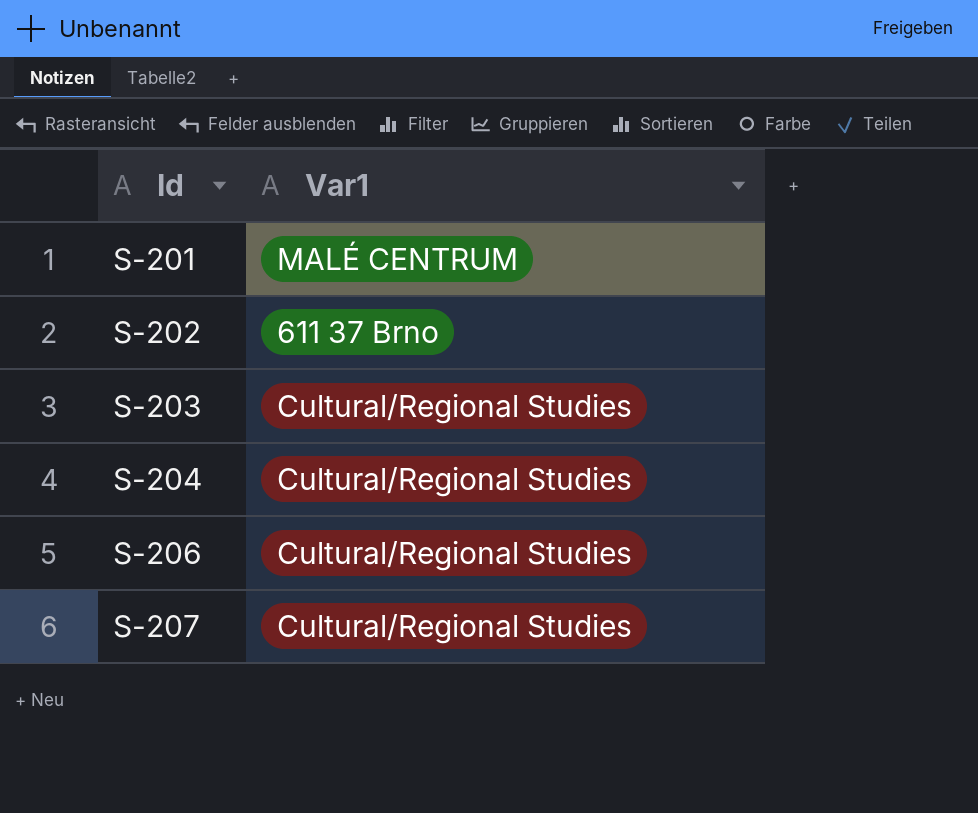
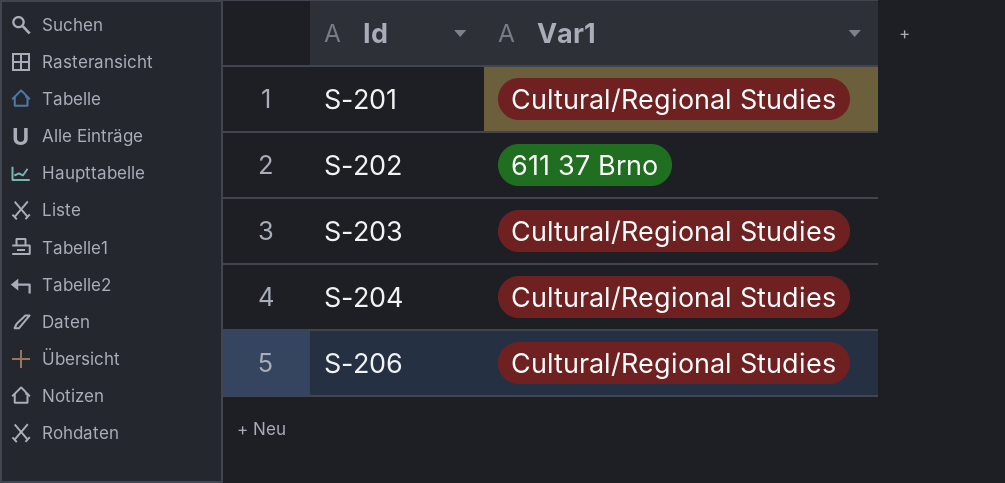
row S-207: Cultural/Regional Studies -> none
S-201 | Var1: MALÉ CENTRUM -> Cultural/Regional Studies

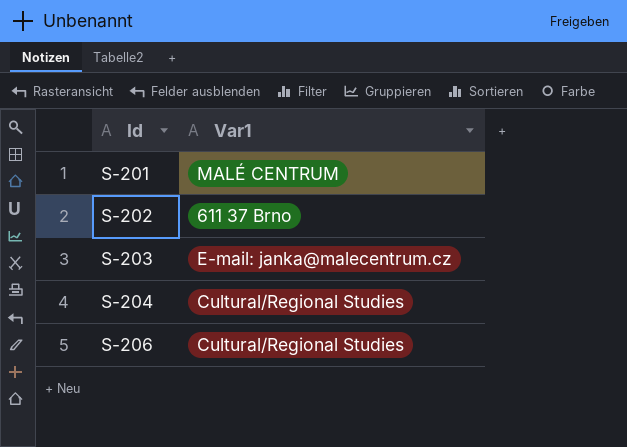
S-201 | Var1: Cultural/Regional Studies -> MALÉ CENTRUM
S-203 | Var1: Cultural/Regional Studies -> E-mail: janka@malecentrum.cz

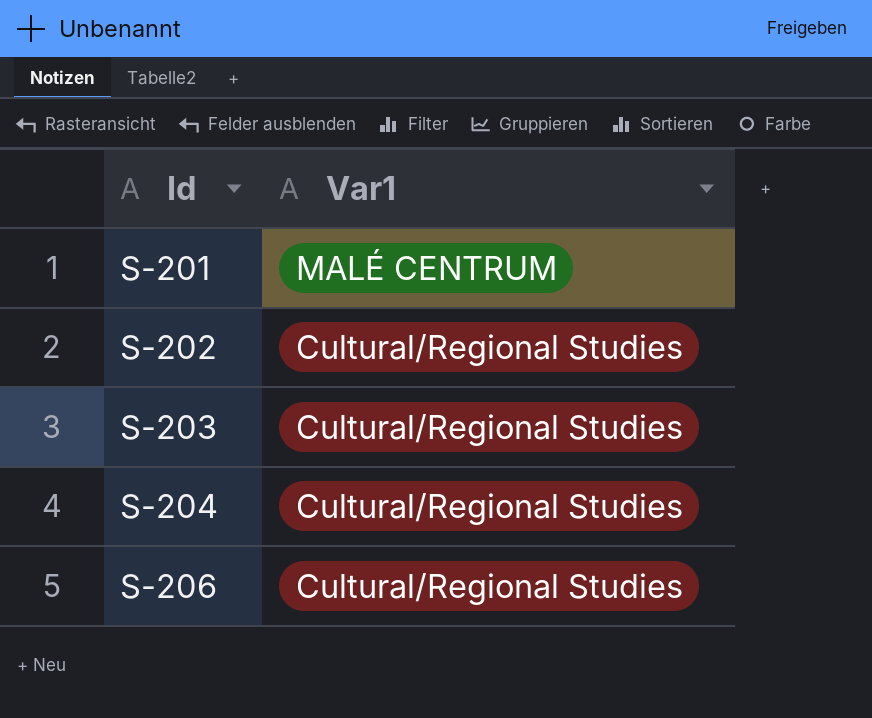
S-202 | Var1: 611 37 Brno -> Cultural/Regional Studies
S-203 | Var1: E-mail: janka@malecentrum.cz -> Cultural/Regional Studies

